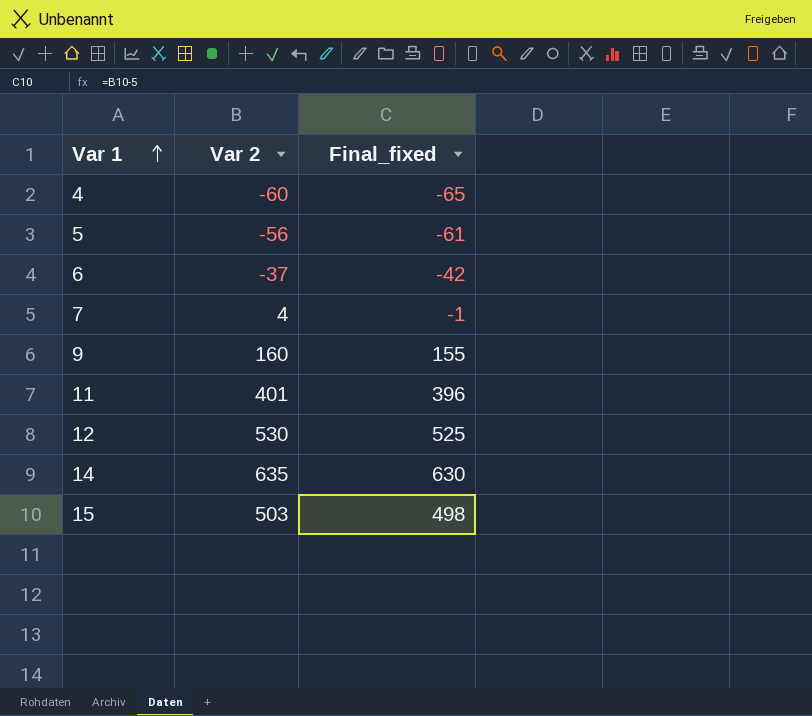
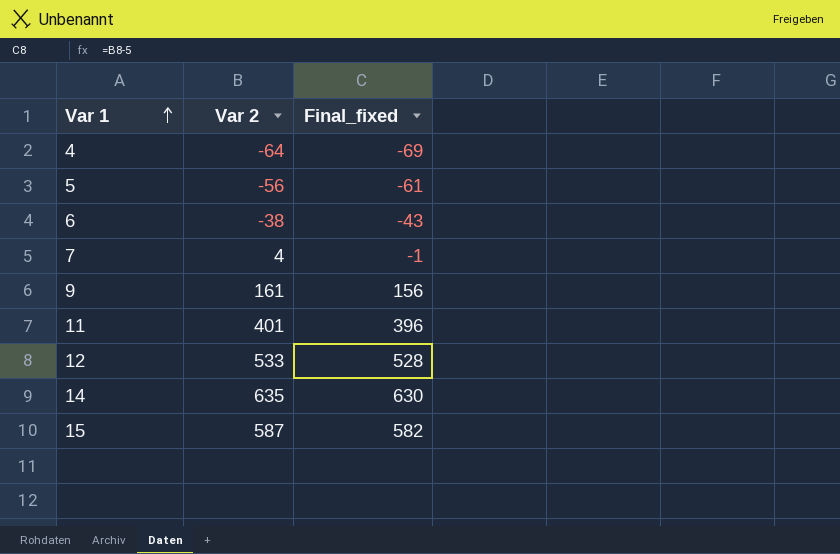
4 | Var 2: -60 -> -64
4 | Final_fixed: -65 -> -69
6 | Var 2: -37 -> -38
6 | Final_fixed: -42 -> -43
9 | Var 2: 160 -> 161
9 | Final_fixed: 155 -> 156
12 | Var 2: 530 -> 533
12 | Final_fixed: 525 -> 528
15 | Var 2: 503 -> 587
15 | Final_fixed: 498 -> 582

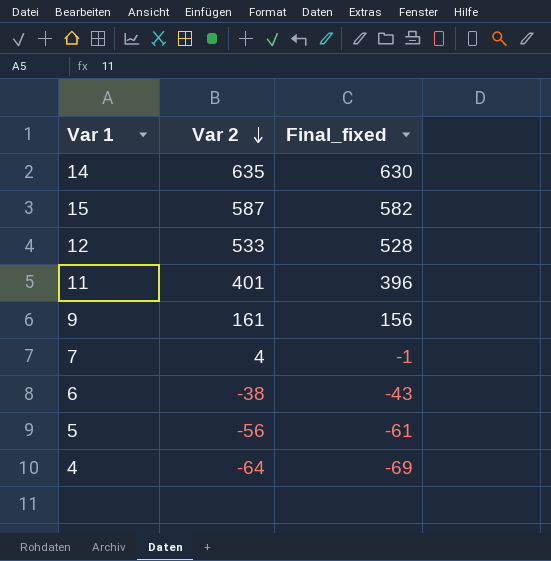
row order: Var 1 ascending -> Var 2 descending

